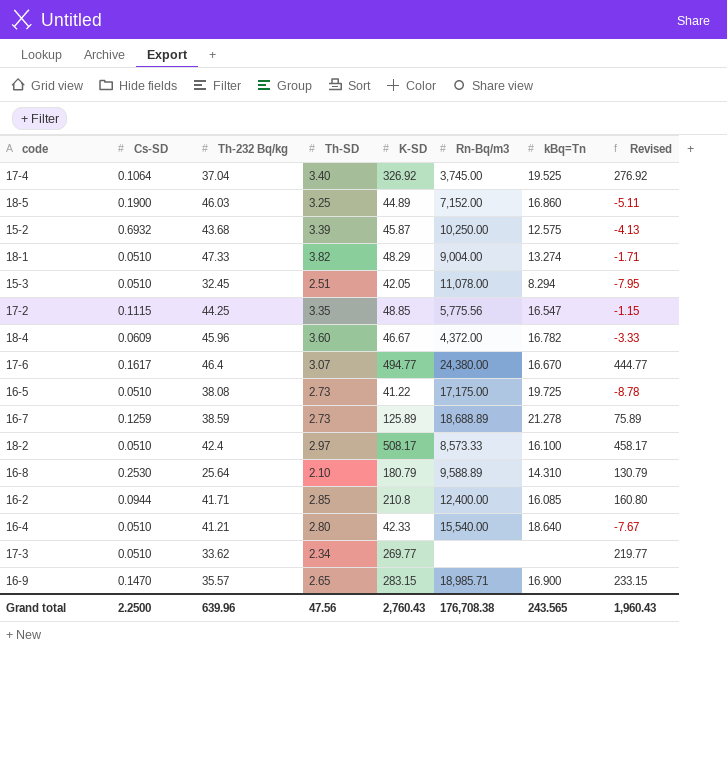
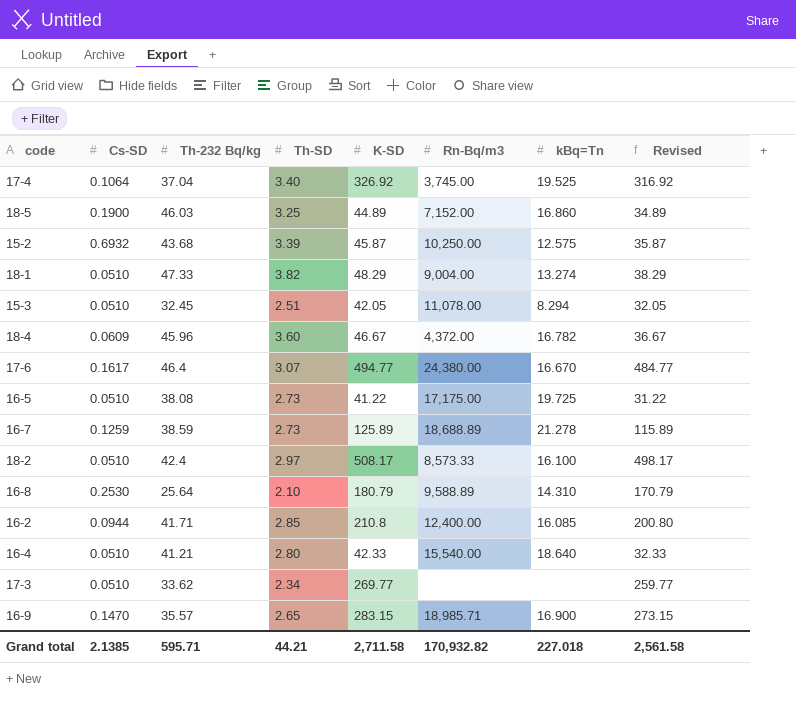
column Revised | formula: [K-SD] - 50 -> [K-SD] - 10
row 17-2: 0.1115 | 44.25 | 3.35 | 48.85 | 5,775.56 | 16.547 | -1.15 -> none
Grand total | Cs-SD: 2.2500 -> 2.1385
Grand total | Th-232 Bq/kg: 639.96 -> 595.71
Grand total | Th-SD: 47.56 -> 44.21
Grand total | K-SD: 2,760.43 -> 2,711.58
Grand total | Rn-Bq/m3: 176,708.38 -> 170,932.82
Grand total | kBq=Tn: 243.565 -> 227.018
Grand total | Revised: 1,960.43 -> 2,561.58

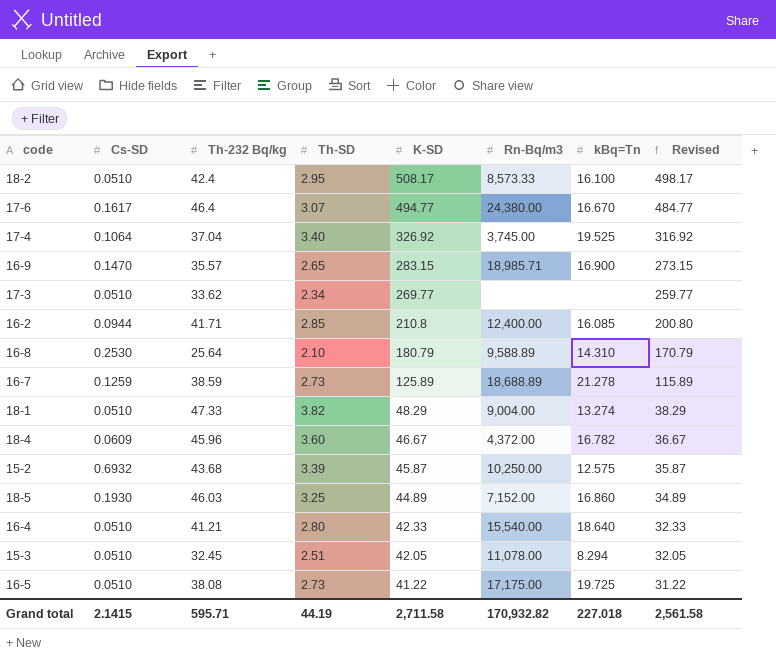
row order: none -> K-SD descending
18-2 | Th-SD: 2.97 -> 2.95
18-5 | Cs-SD: 0.1900 -> 0.1930
Grand total | Cs-SD: 2.1385 -> 2.1415
Grand total | Th-SD: 44.21 -> 44.19

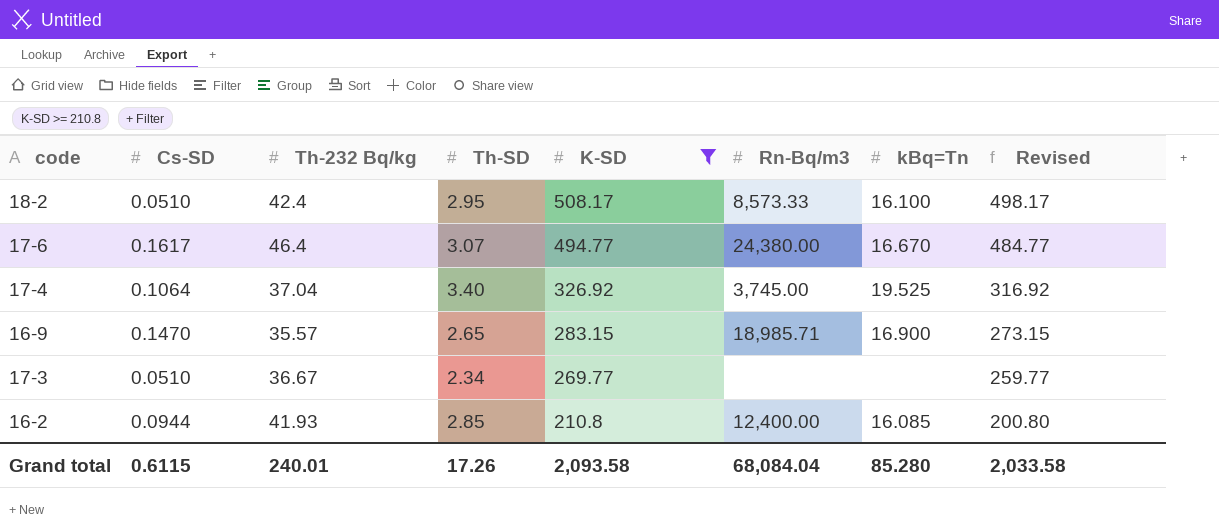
filter: none -> K-SD >= 210.8
17-3 | Th-232 Bq/kg: 33.62 -> 36.67
16-2 | Th-232 Bq/kg: 41.71 -> 41.93
Grand total | Cs-SD: 2.1415 -> 0.6115
Grand total | Th-232 Bq/kg: 595.71 -> 240.01
Grand total | Th-SD: 44.19 -> 17.26
Grand total | K-SD: 2,711.58 -> 2,093.58
Grand total | Rn-Bq/m3: 170,932.82 -> 68,084.04
Grand total | kBq=Tn: 227.018 -> 85.280
Grand total | Revised: 2,561.58 -> 2,033.58

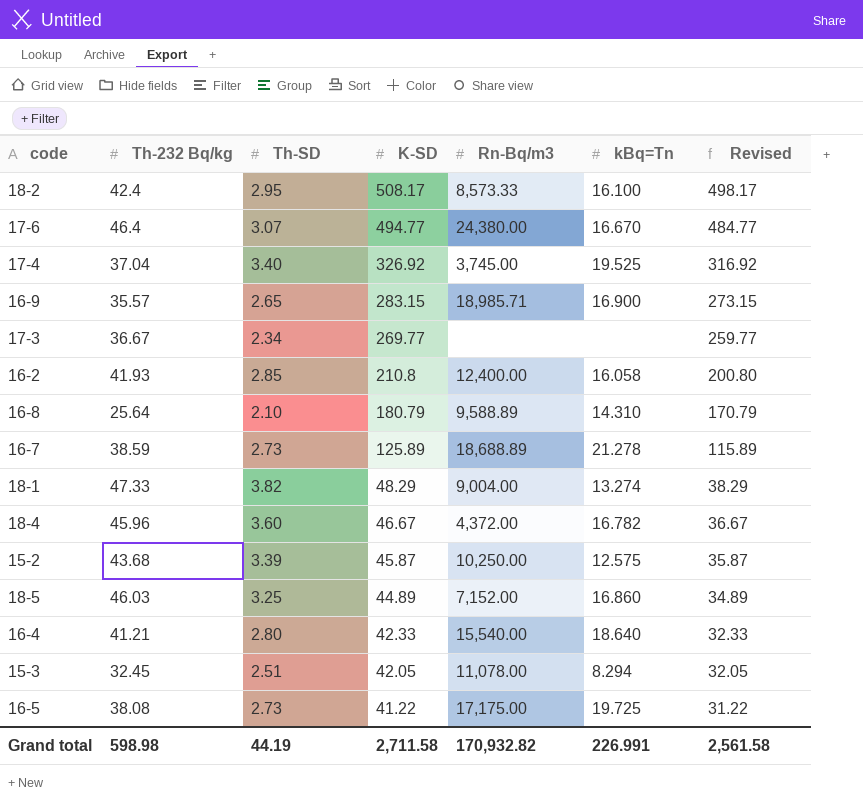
filter: K-SD >= 210.8 -> none
column Cs-SD | position: 2 -> none
16-2 | kBq=Tn: 16.085 -> 16.058
Grand total | Th-232 Bq/kg: 240.01 -> 598.98
Grand total | Th-SD: 17.26 -> 44.19
Grand total | K-SD: 2,093.58 -> 2,711.58
Grand total | Rn-Bq/m3: 68,084.04 -> 170,932.82
Grand total | kBq=Tn: 85.280 -> 226.991
Grand total | Revised: 2,033.58 -> 2,561.58

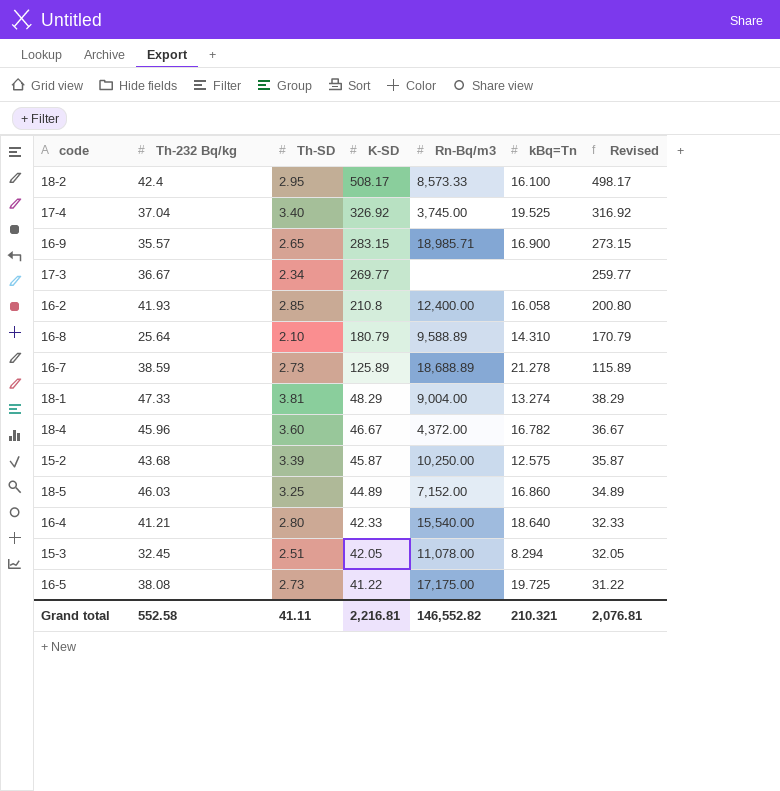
row 17-6: 46.4 | 3.07 | 494.77 | 24,380.00 | 16.670 | 484.77 -> none
18-1 | Th-SD: 3.82 -> 3.81
Grand total | Th-232 Bq/kg: 598.98 -> 552.58
Grand total | Th-SD: 44.19 -> 41.11
Grand total | K-SD: 2,711.58 -> 2,216.81
Grand total | Rn-Bq/m3: 170,932.82 -> 146,552.82
Grand total | kBq=Tn: 226.991 -> 210.321
Grand total | Revised: 2,561.58 -> 2,076.81

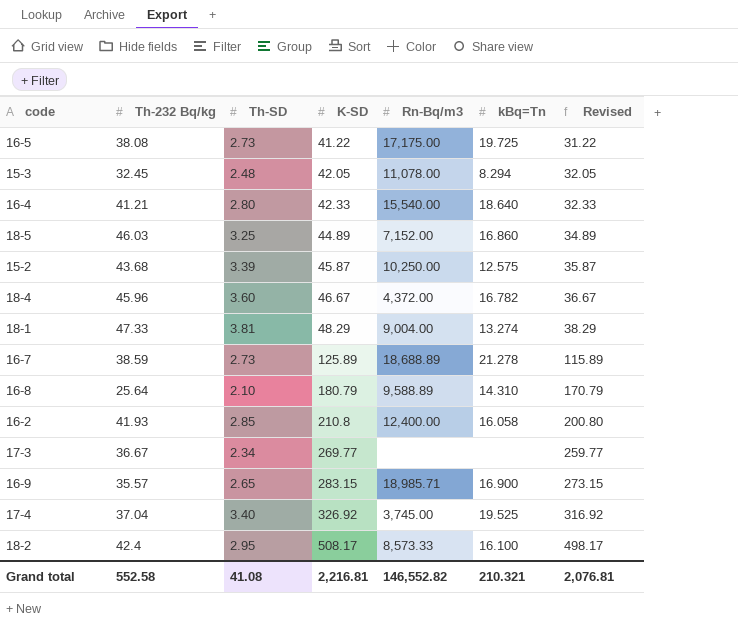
row order: K-SD descending -> K-SD ascending
15-3 | Th-SD: 2.51 -> 2.48
Grand total | Th-SD: 41.11 -> 41.08

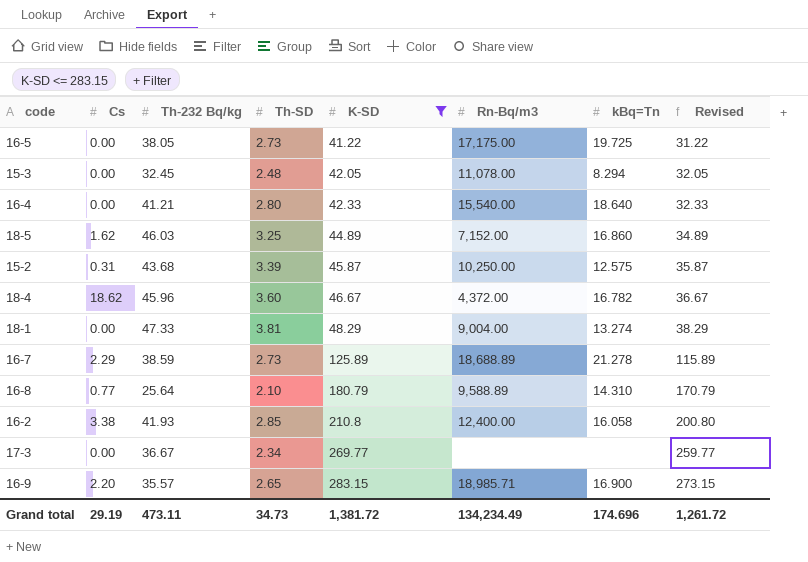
filter: none -> K-SD <= 283.15
column Cs | position: none -> 2
16-5 | Th-232 Bq/kg: 38.08 -> 38.05
Grand total | Th-232 Bq/kg: 552.58 -> 473.11
Grand total | Th-SD: 41.08 -> 34.73
Grand total | K-SD: 2,216.81 -> 1,381.72
Grand total | Rn-Bq/m3: 146,552.82 -> 134,234.49
Grand total | kBq=Tn: 210.321 -> 174.696
Grand total | Revised: 2,076.81 -> 1,261.72

